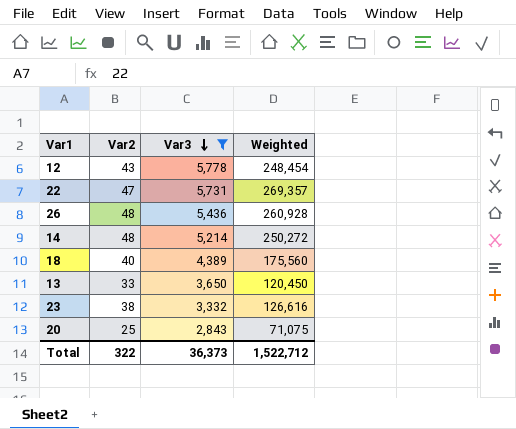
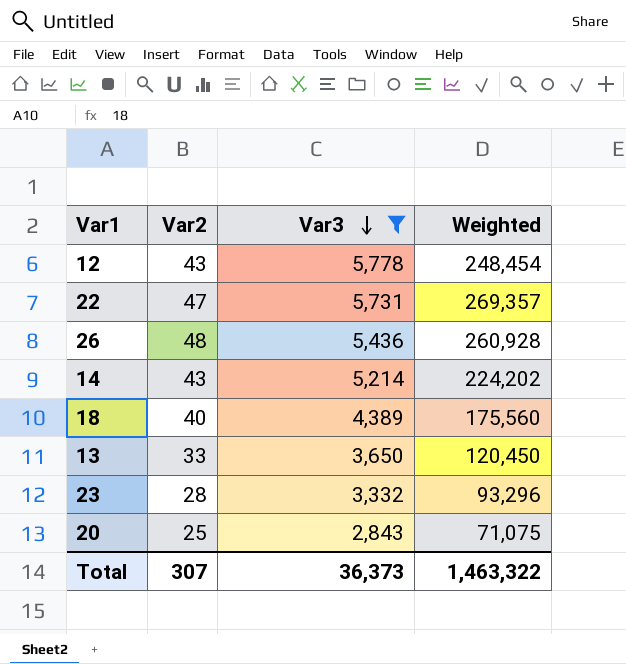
14 | Var2: 48 -> 43
14 | Weighted: 250,272 -> 224,202
23 | Var2: 38 -> 28
23 | Weighted: 126,616 -> 93,296
Total | Var2: 322 -> 307
Total | Weighted: 1,522,712 -> 1,463,322

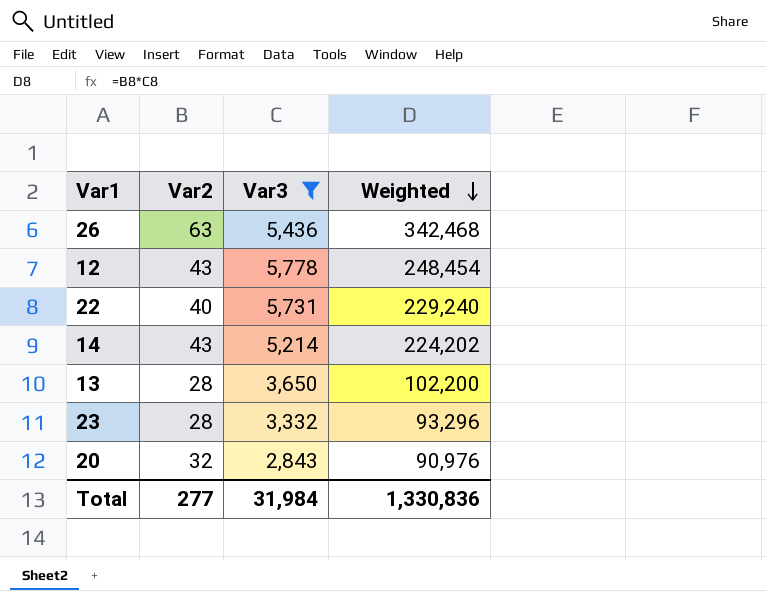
row order: Var3 descending -> Weighted descending
row 18: 40 | 4,389 | 175,560 -> none
26 | Var2: 48 -> 63
26 | Weighted: 260,928 -> 342,468
22 | Var2: 47 -> 40
22 | Weighted: 269,357 -> 229,240
13 | Var2: 33 -> 28
13 | Weighted: 120,450 -> 102,200
20 | Var2: 25 -> 32
20 | Weighted: 71,075 -> 90,976
Total | Var2: 307 -> 277
Total | Var3: 36,373 -> 31,984
Total | Weighted: 1,463,322 -> 1,330,836

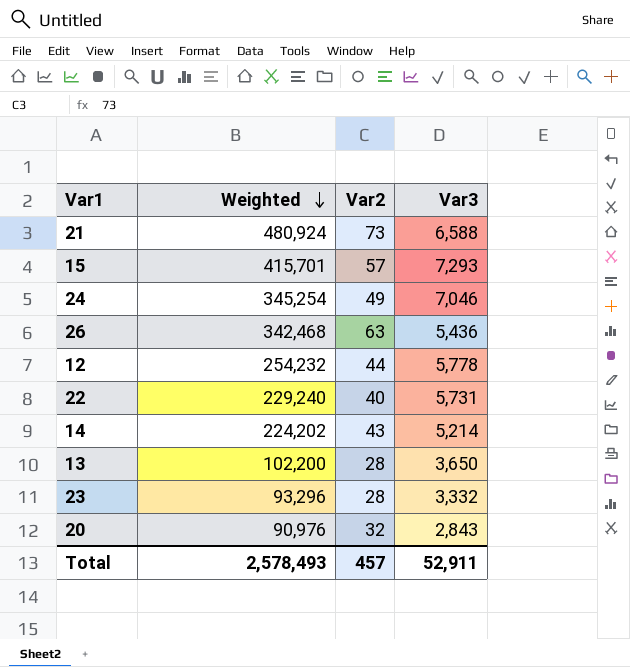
filter: Var3 <= 5,778 -> none
column Weighted | position: 4 -> 2
12 | Weighted: 248,454 -> 254,232
12 | Var2: 43 -> 44
Total | Weighted: 1,330,836 -> 2,578,493
Total | Var2: 277 -> 457
Total | Var3: 31,984 -> 52,911

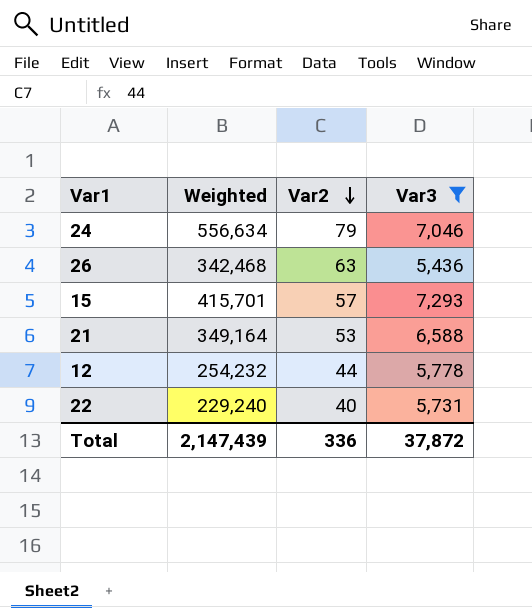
filter: none -> Var3 >= 5,436
row order: Weighted descending -> Var2 descending
24 | Weighted: 345,254 -> 556,634
24 | Var2: 49 -> 79
21 | Weighted: 480,924 -> 349,164
21 | Var2: 73 -> 53
Total | Weighted: 2,578,493 -> 2,147,439
Total | Var2: 457 -> 336
Total | Var3: 52,911 -> 37,872

